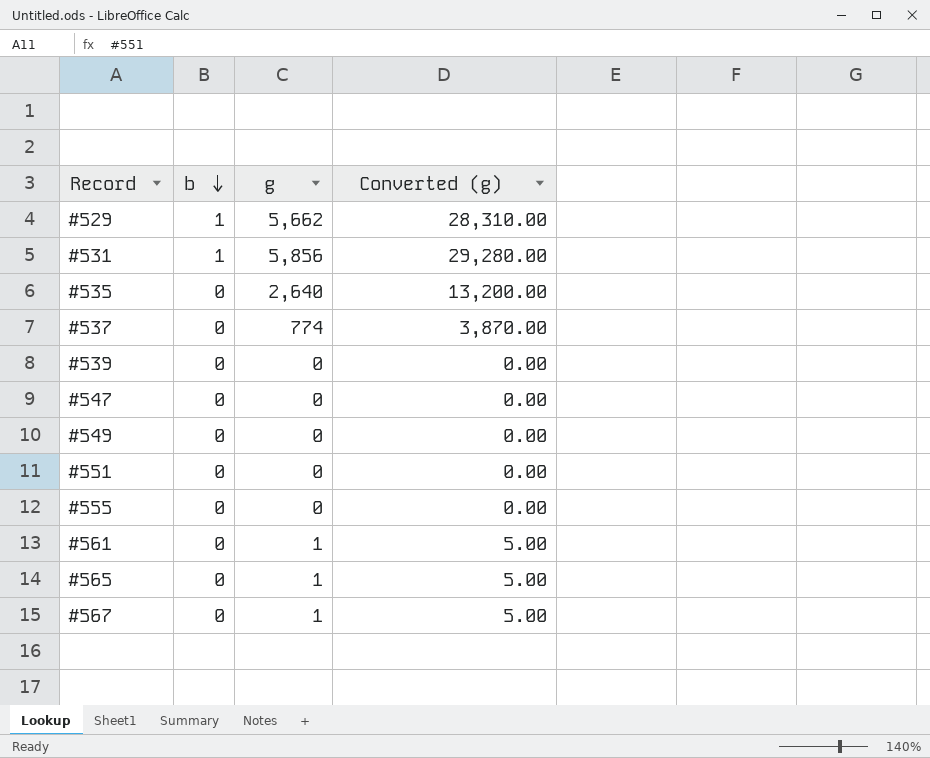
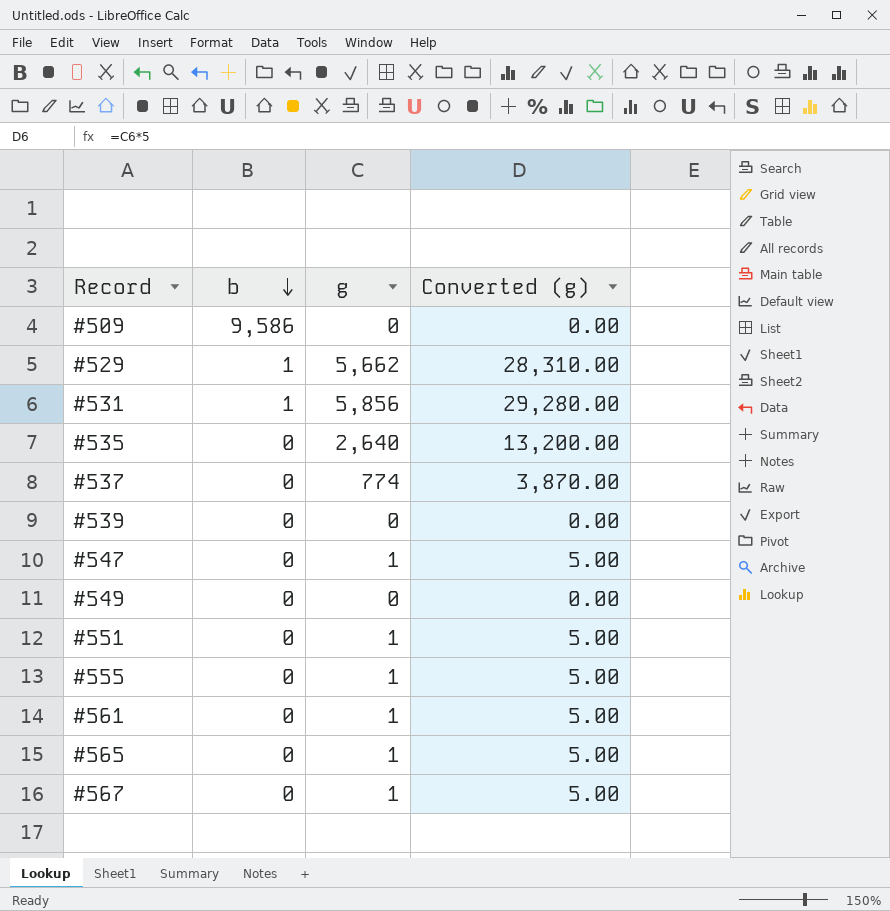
row #509: none -> 9,586 | 0 | 0.00
#547 | g: 0 -> 1
#547 | Converted (g): 0.00 -> 5.00
#551 | g: 0 -> 1
#551 | Converted (g): 0.00 -> 5.00
#555 | g: 0 -> 1
#555 | Converted (g): 0.00 -> 5.00

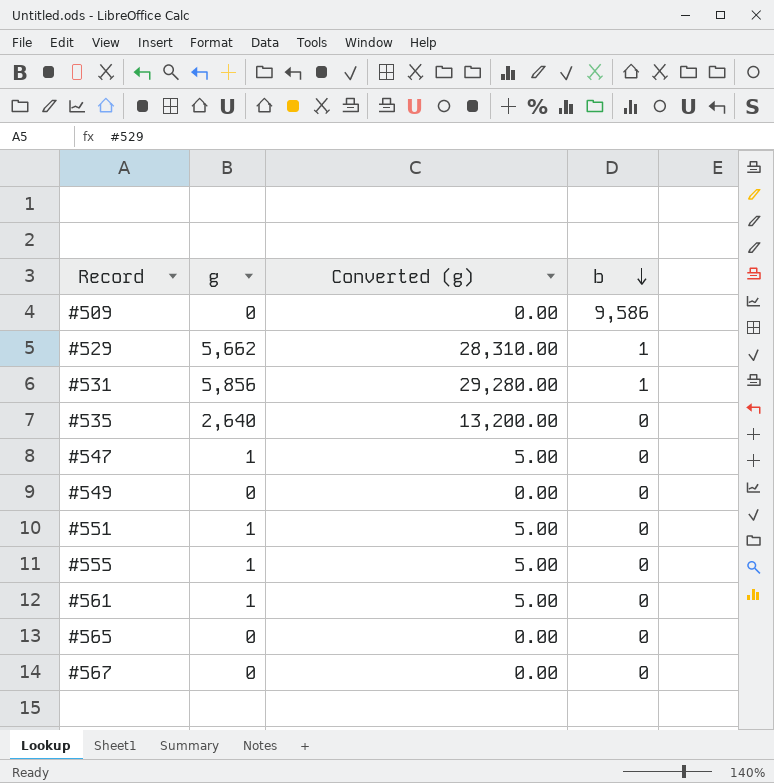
column b | position: 2 -> 4
row #537: 0 | 774 | 3,870.00 -> none
row #539: 0 | 0 | 0.00 -> none
#565 | g: 1 -> 0
#565 | Converted (g): 5.00 -> 0.00
#567 | g: 1 -> 0
#567 | Converted (g): 5.00 -> 0.00

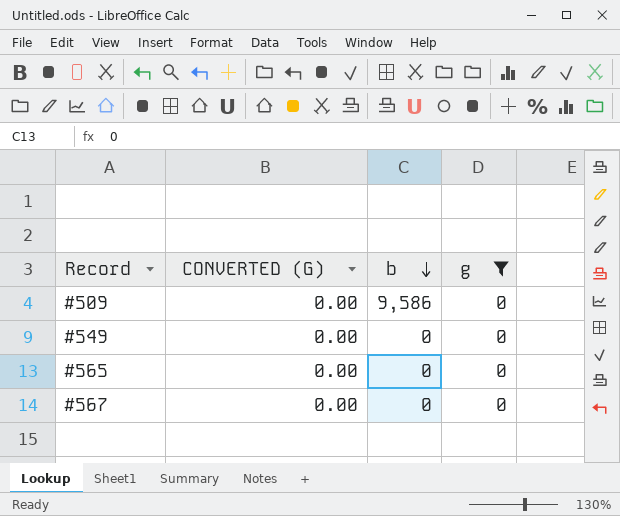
filter: none -> g = 0
column name: Converted (g) -> CONVERTED (G)
column g | position: 2 -> 4

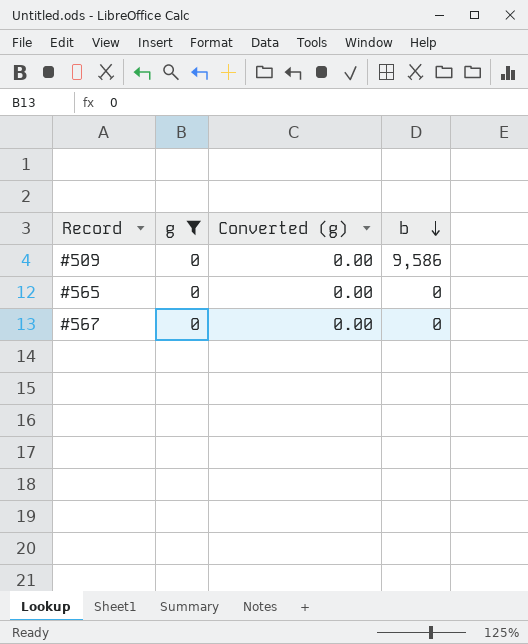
column g | position: 4 -> 2
column name: CONVERTED (G) -> Converted (g)
row #549: 0.00 | 0 | 0 -> none

